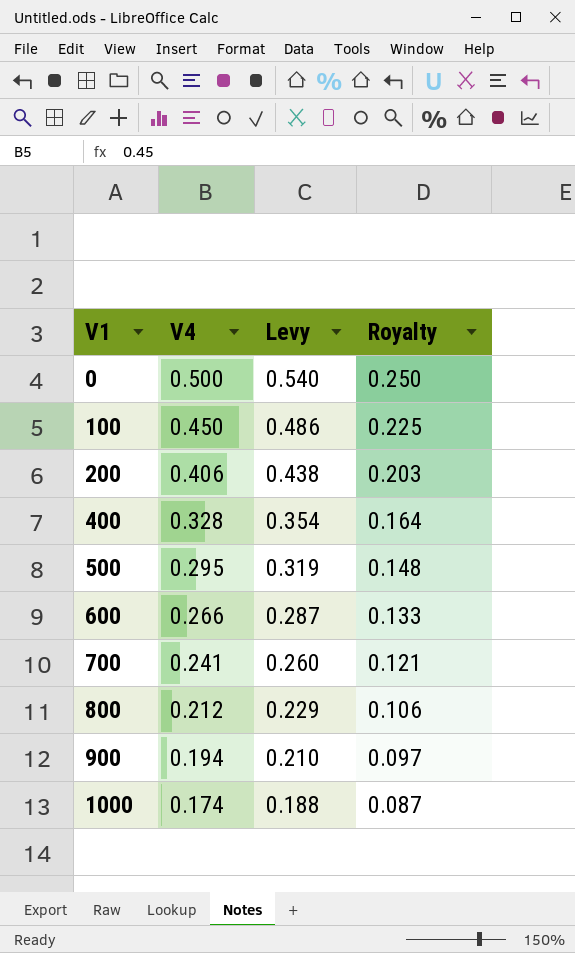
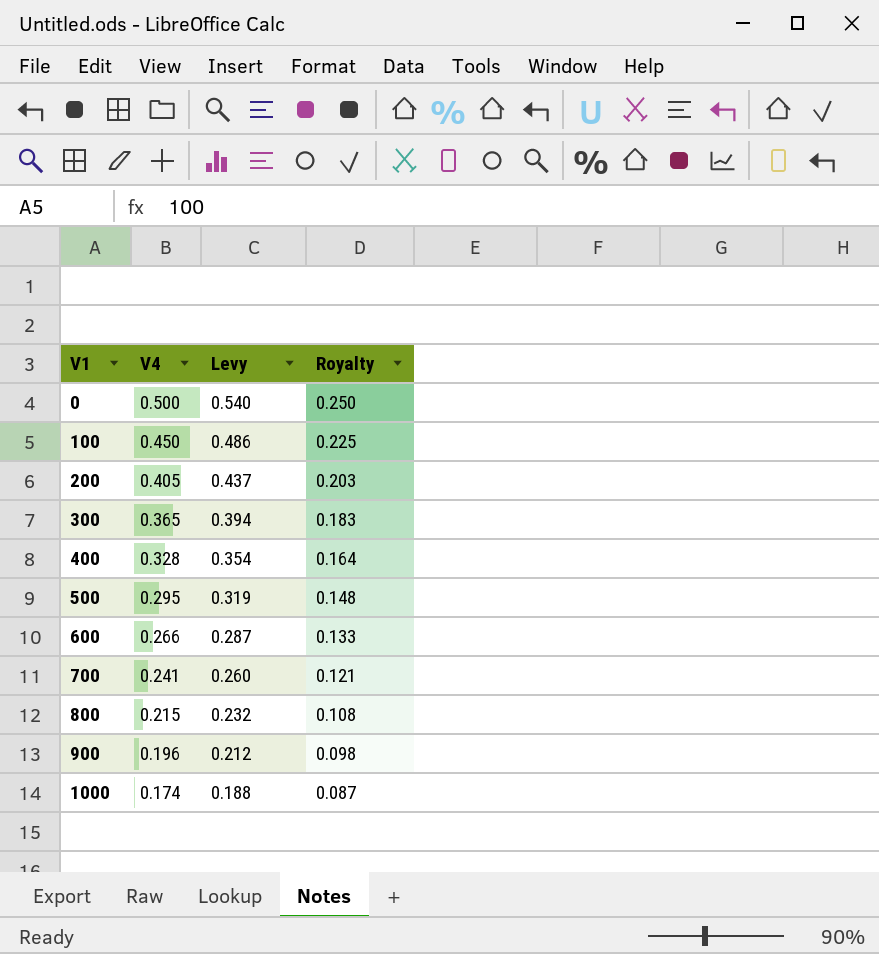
200 | V4: 0.406 -> 0.405
200 | Levy: 0.438 -> 0.437
row 300: none -> 0.365 | 0.394 | 0.183
800 | V4: 0.212 -> 0.215
800 | Levy: 0.229 -> 0.232
800 | Royalty: 0.106 -> 0.108
900 | V4: 0.194 -> 0.196
900 | Levy: 0.210 -> 0.212
900 | Royalty: 0.097 -> 0.098

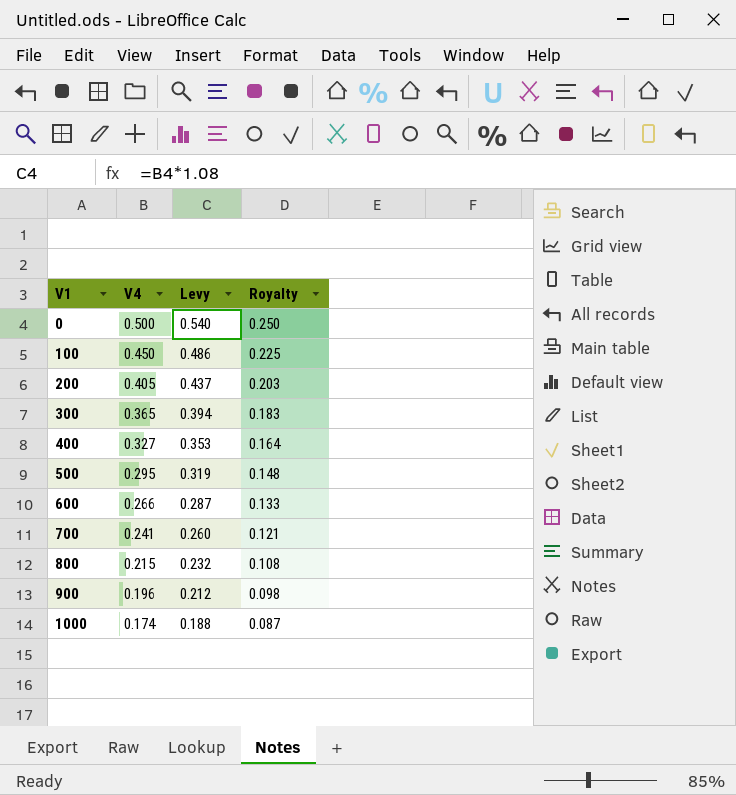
400 | V4: 0.328 -> 0.327
400 | Levy: 0.354 -> 0.353

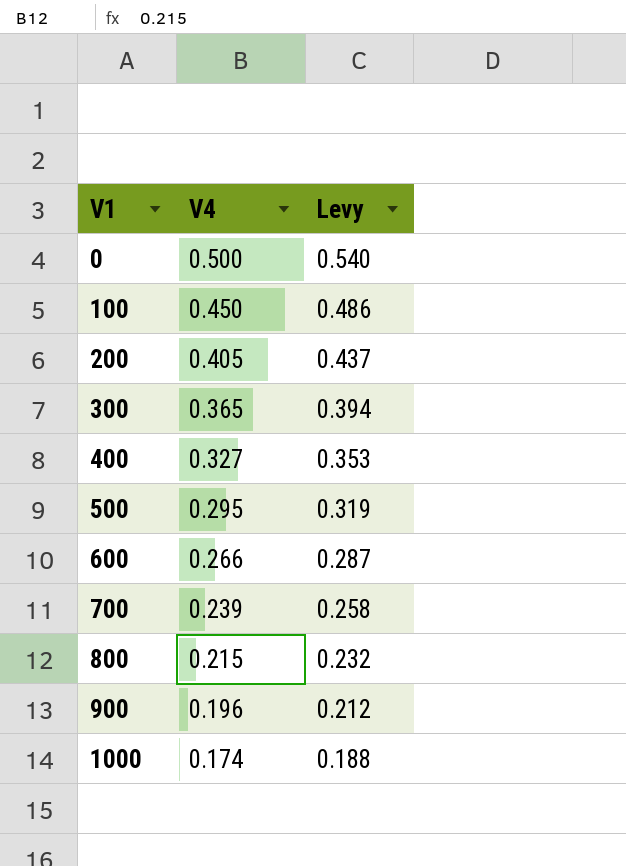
column Royalty | formula: [V4] * 0.5 -> none
700 | V4: 0.241 -> 0.239
700 | Levy: 0.260 -> 0.258

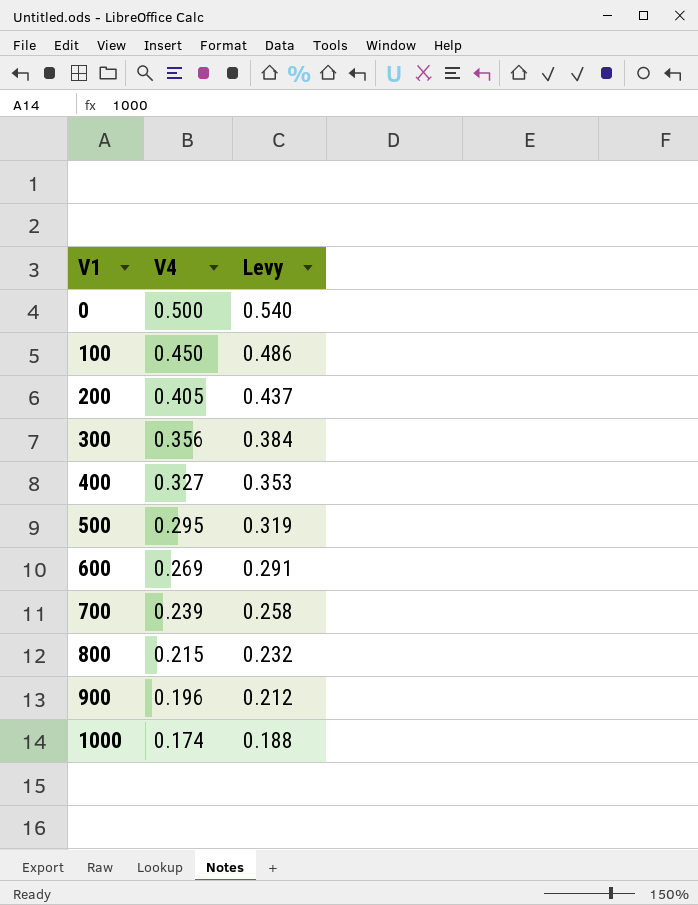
300 | V4: 0.365 -> 0.356
300 | Levy: 0.394 -> 0.384
600 | V4: 0.266 -> 0.269
600 | Levy: 0.287 -> 0.291

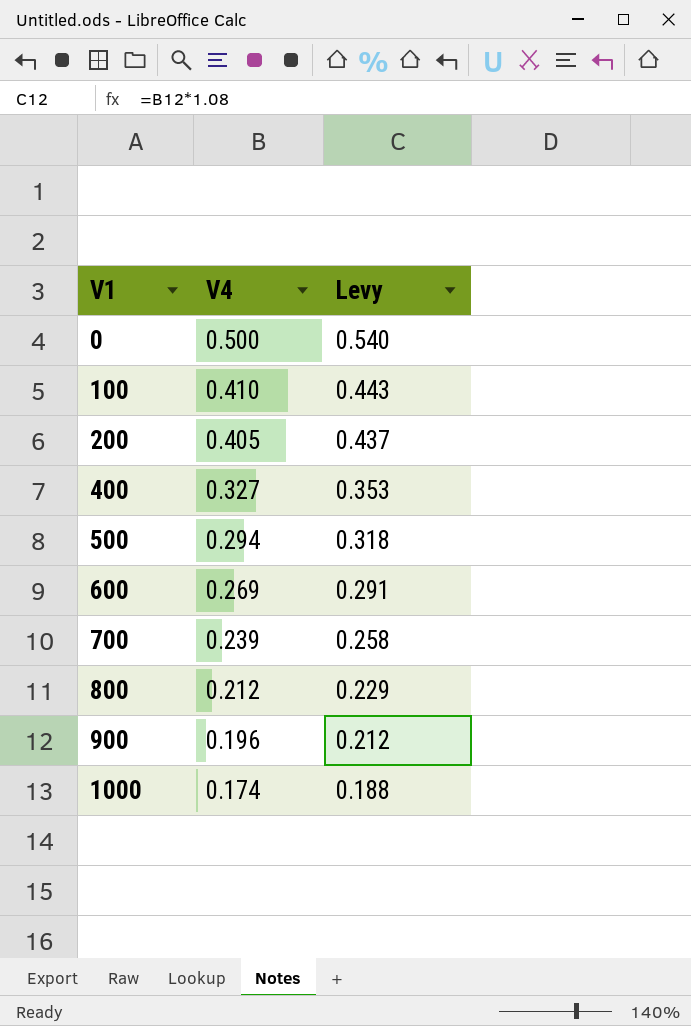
row 300: 0.356 | 0.384 -> none
100 | V4: 0.450 -> 0.410
100 | Levy: 0.486 -> 0.443
500 | V4: 0.295 -> 0.294
500 | Levy: 0.319 -> 0.318
800 | V4: 0.215 -> 0.212
800 | Levy: 0.232 -> 0.229

